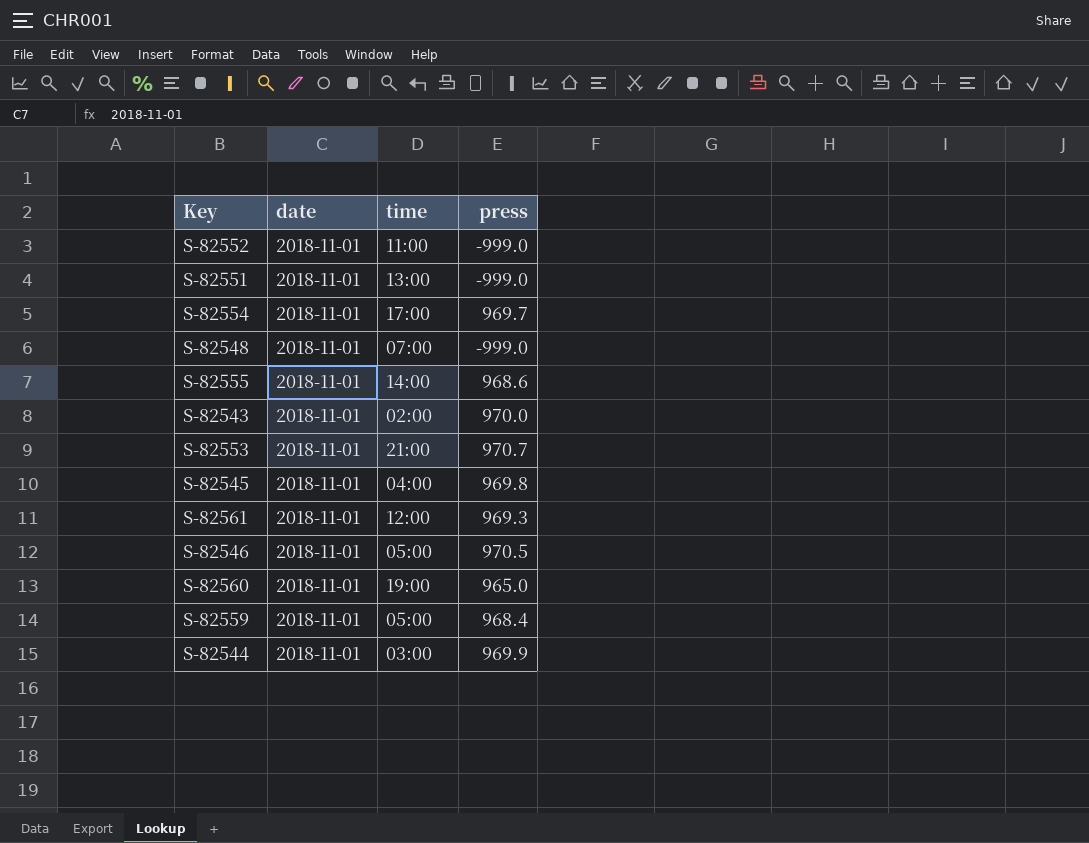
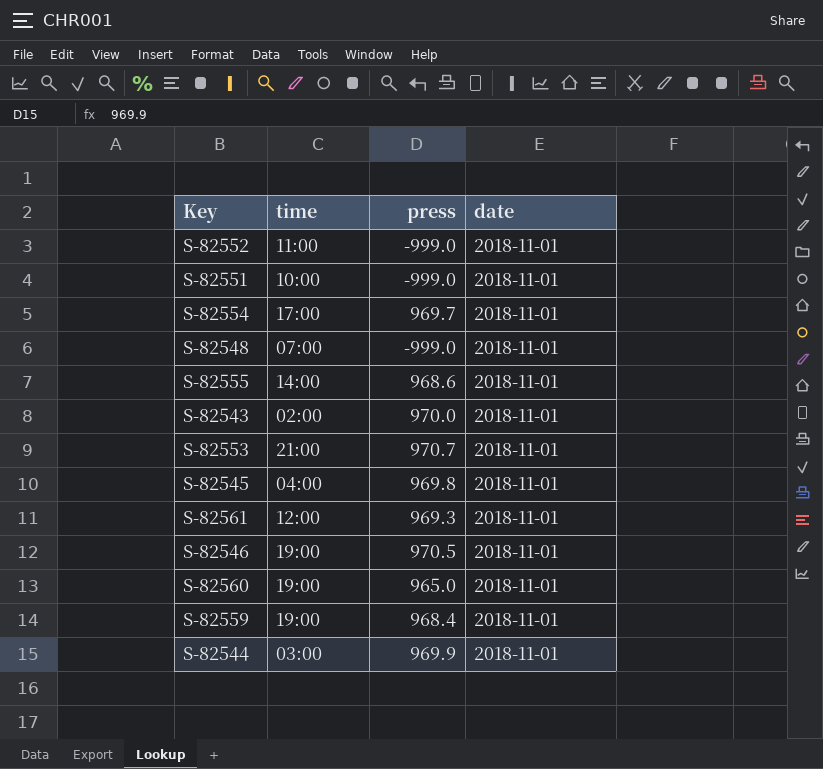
column date | position: 2 -> 4
S-82551 | time: 13:00 -> 10:00
S-82546 | time: 05:00 -> 19:00
S-82559 | time: 05:00 -> 19:00

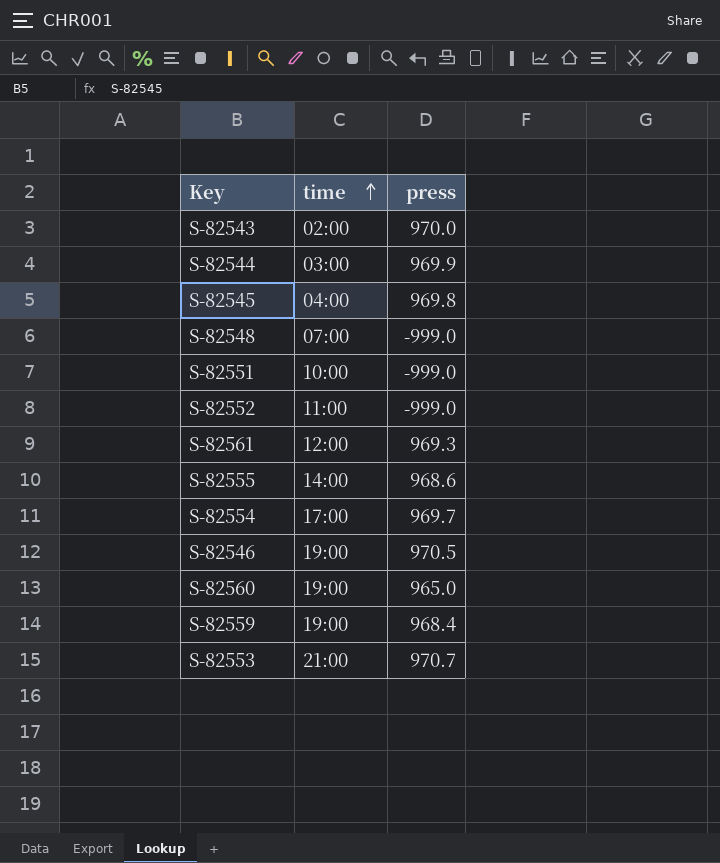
row order: none -> time ascending
column date | position: 4 -> none

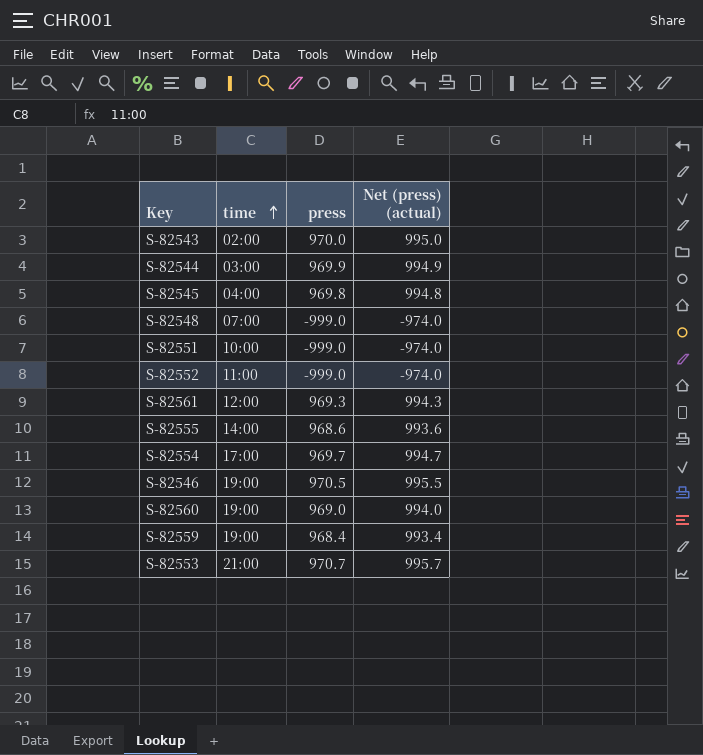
column Net (press) (actual) | formula: none -> [press] + 25
S-82560 | press: 965.0 -> 969.0

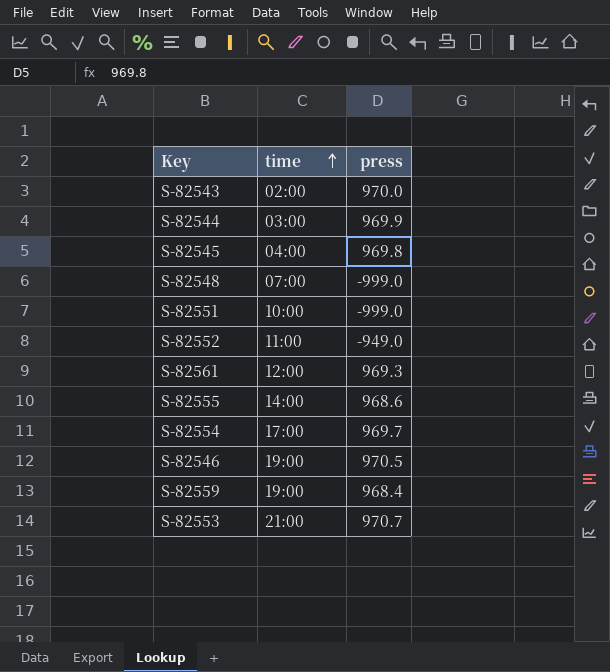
column Net (press) (actual) | formula: [press] + 25 -> none
row S-82560: 19:00 | 969.0 | 994.0 -> none
S-82552 | press: -999.0 -> -949.0

